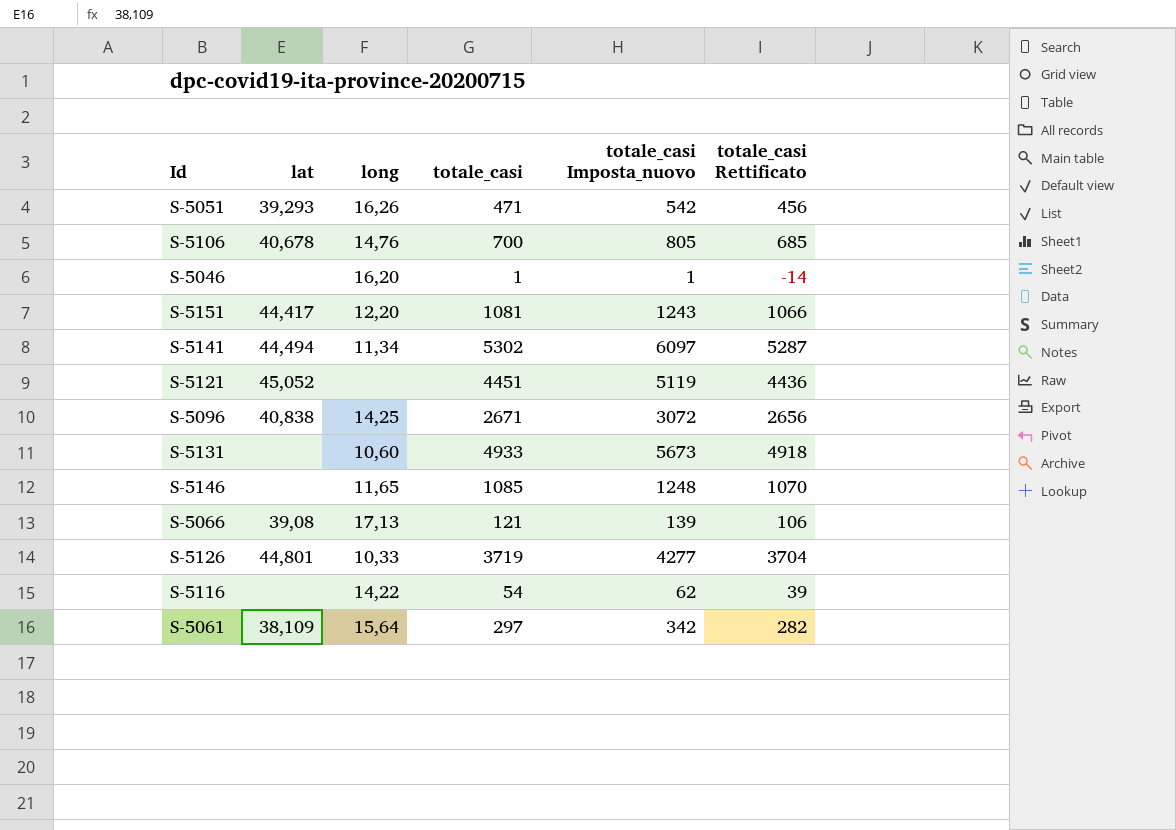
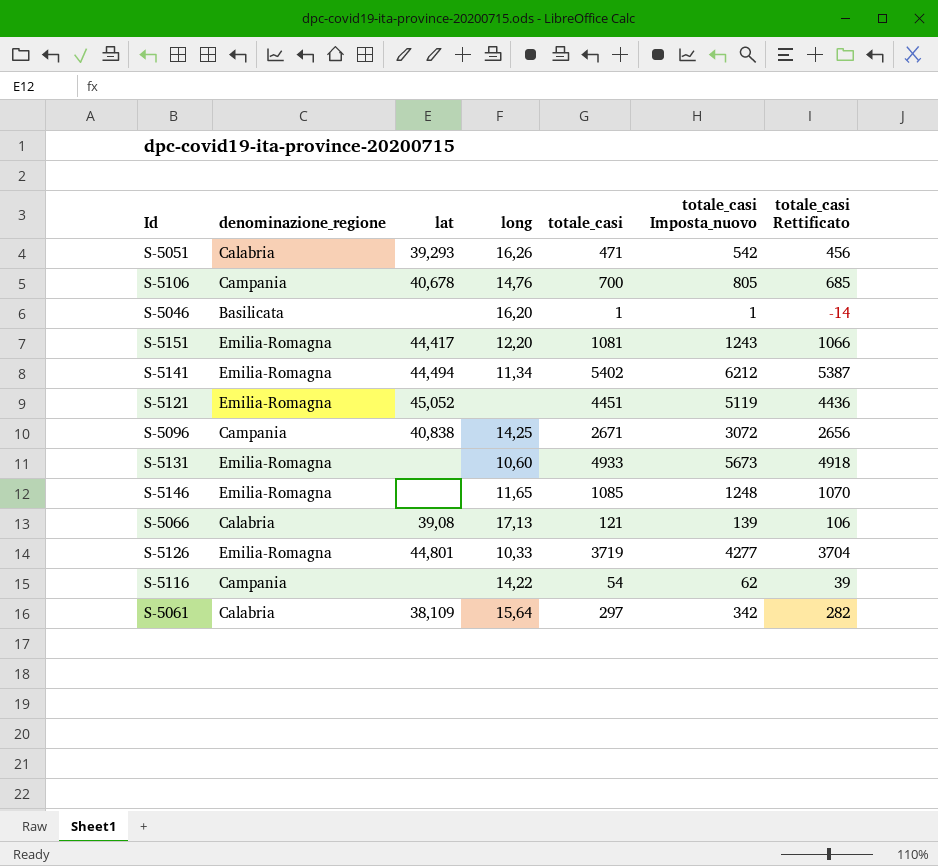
column denominazione_regione | position: none -> 2
S-5141 | totale_casi: 5302 -> 5402
S-5141 | totale_casi Imposta_nuovo: 6097 -> 6212
S-5141 | totale_casi Rettificato: 5287 -> 5387

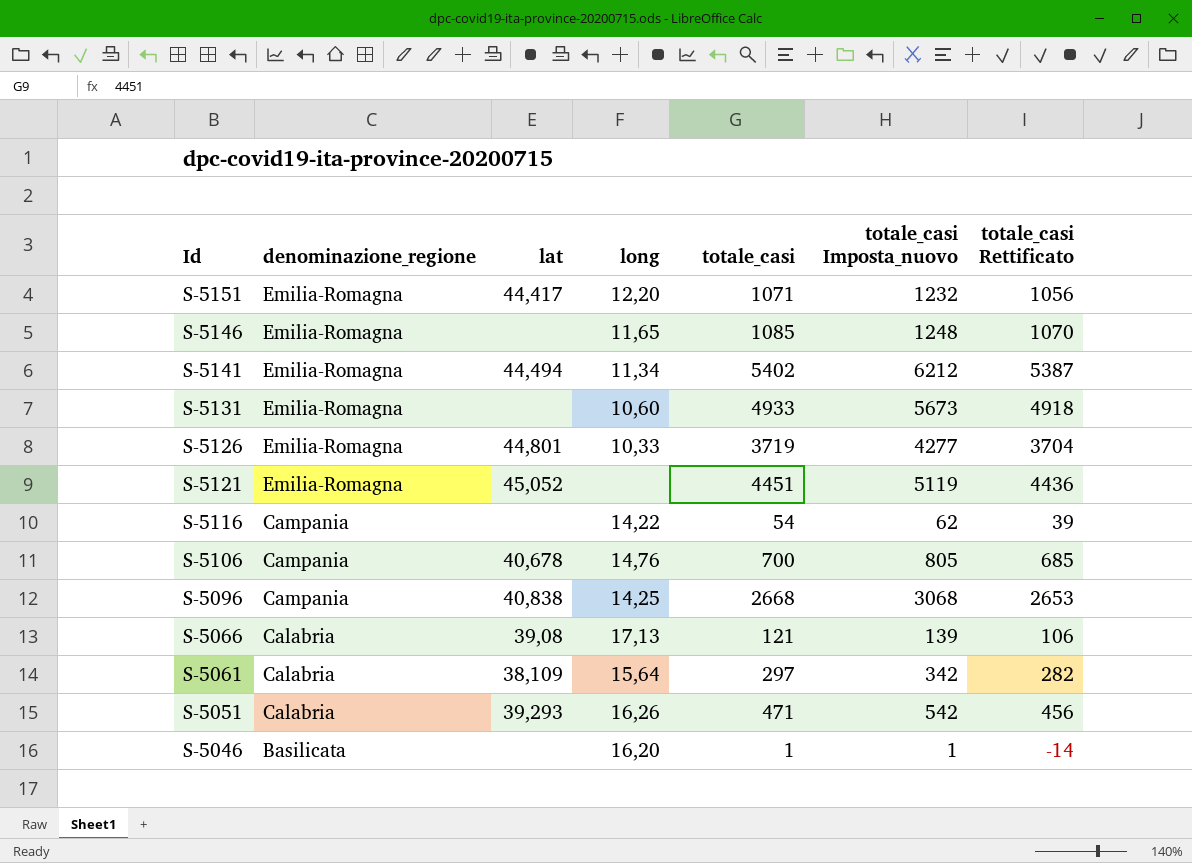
row order: none -> Id descending
S-5151 | totale_casi: 1081 -> 1071
S-5151 | totale_casi Imposta_nuovo: 1243 -> 1232
S-5151 | totale_casi Rettificato: 1066 -> 1056
S-5096 | totale_casi: 2671 -> 2668
S-5096 | totale_casi Imposta_nuovo: 3072 -> 3068
S-5096 | totale_casi Rettificato: 2656 -> 2653

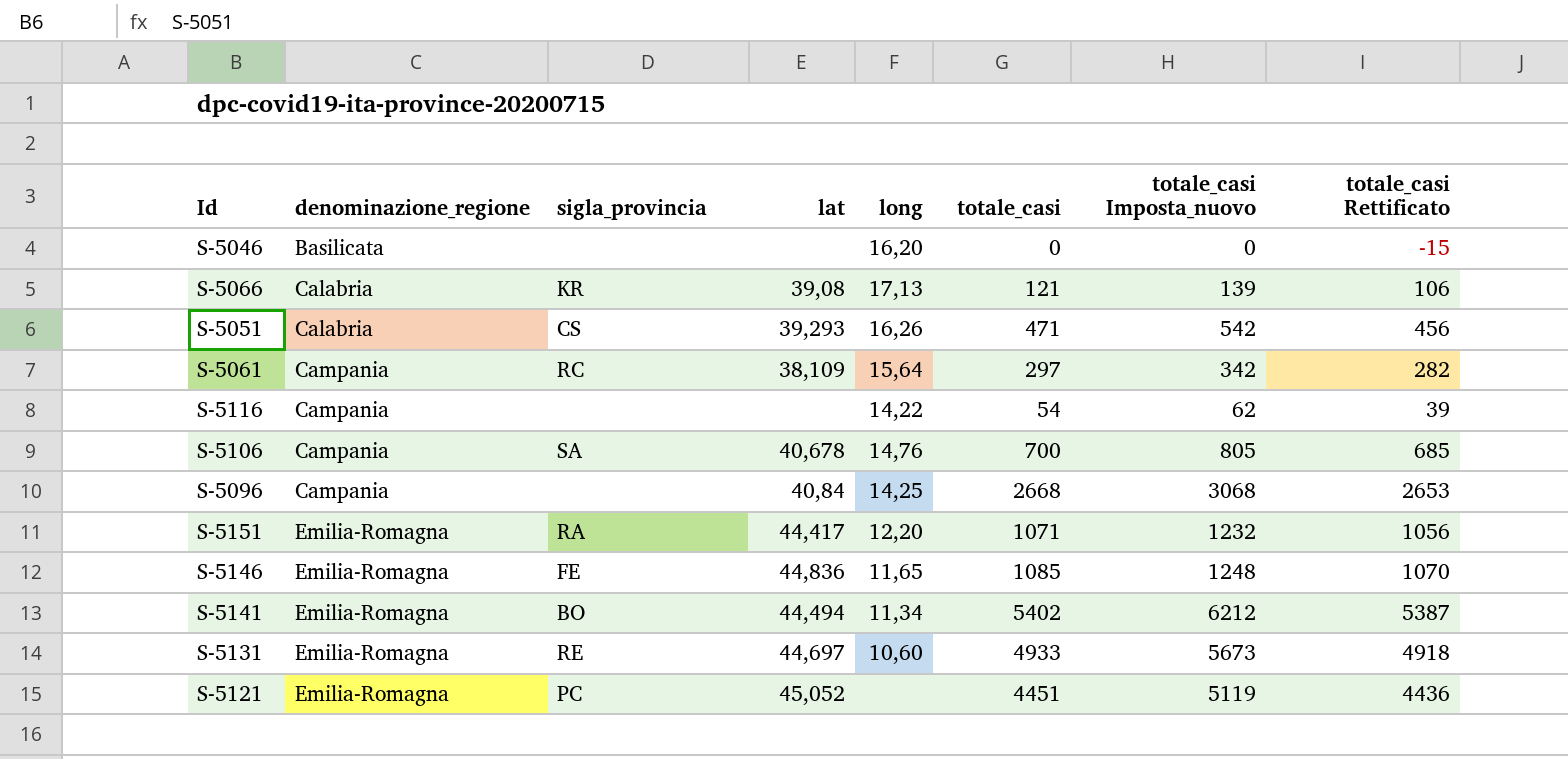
row order: Id descending -> denominazione_regione ascending
column sigla_provincia | position: none -> 3
row S-5126: Emilia-Romagna | 44,801 | 10,33 | 3719 | 4277 | 3704 -> none
S-5046 | totale_casi: 1 -> 0
S-5046 | totale_casi Imposta_nuovo: 1 -> 0
S-5046 | totale_casi Rettificato: -14 -> -15
S-5061 | denominazione_regione: Calabria -> Campania
S-5096 | lat: 40,838 -> 40,84
S-5146 | lat: none -> 44,836
S-5131 | lat: none -> 44,697

